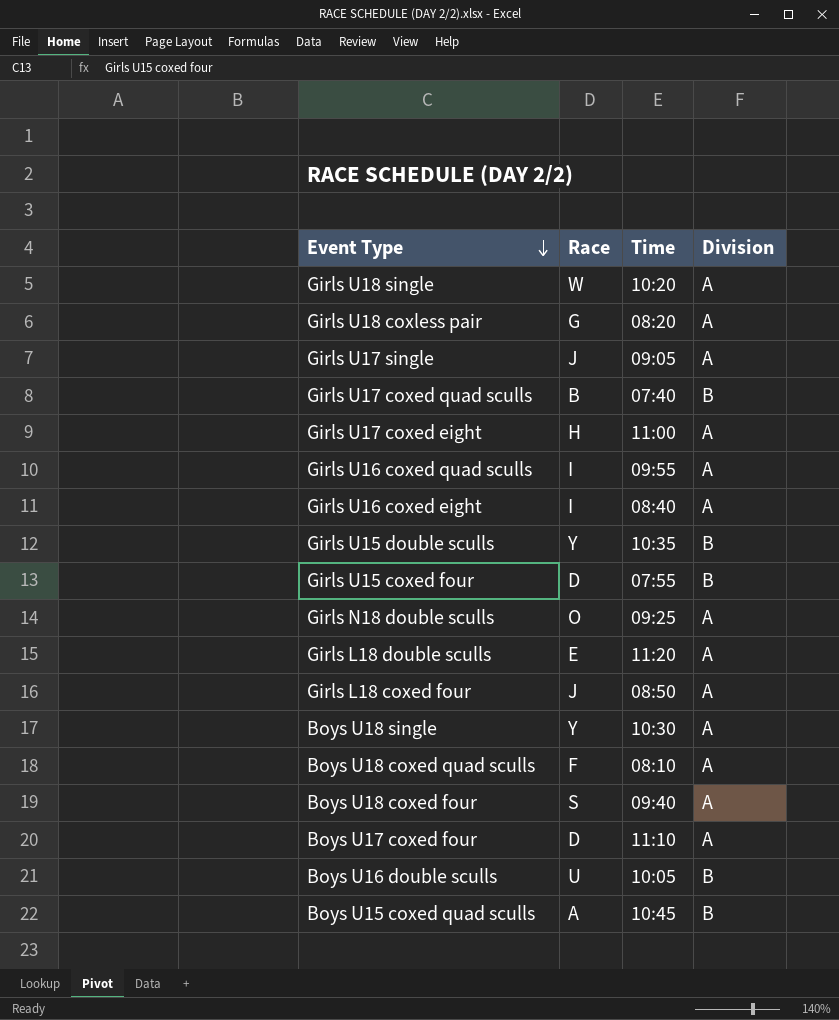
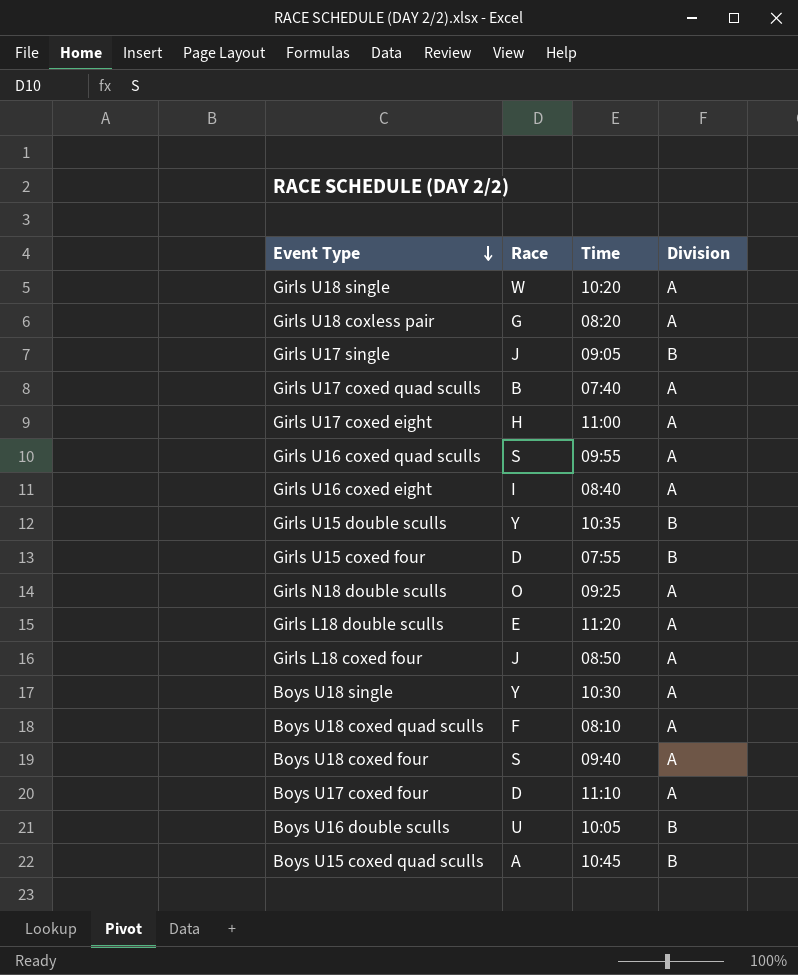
Girls U17 single | Division: A -> B
Girls U17 coxed quad sculls | Division: B -> A
Girls U16 coxed quad sculls | Race: I -> S

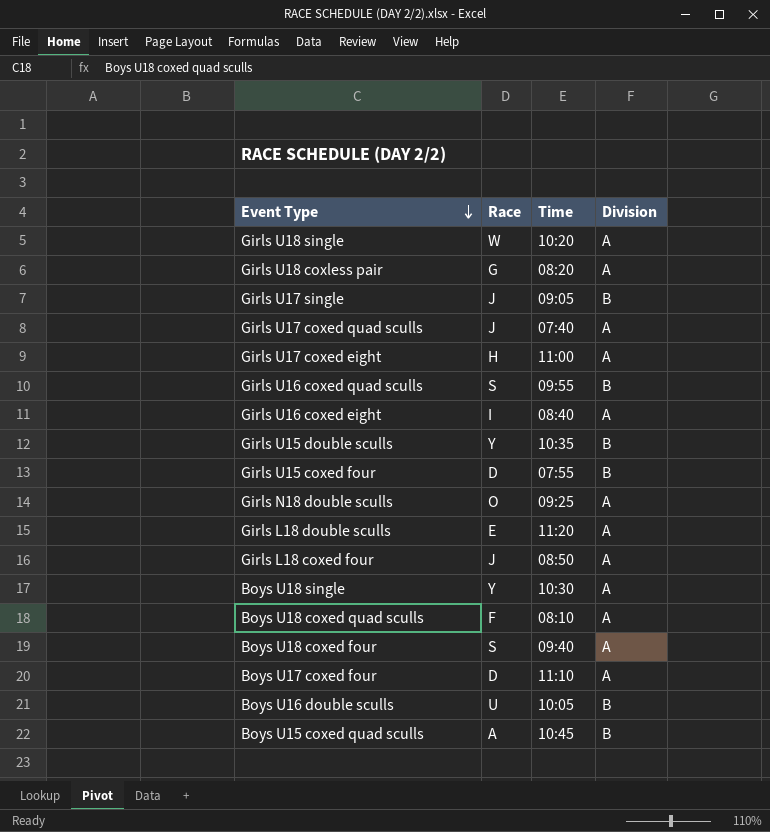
Girls U17 coxed quad sculls | Race: B -> J
Girls U16 coxed quad sculls | Division: A -> B

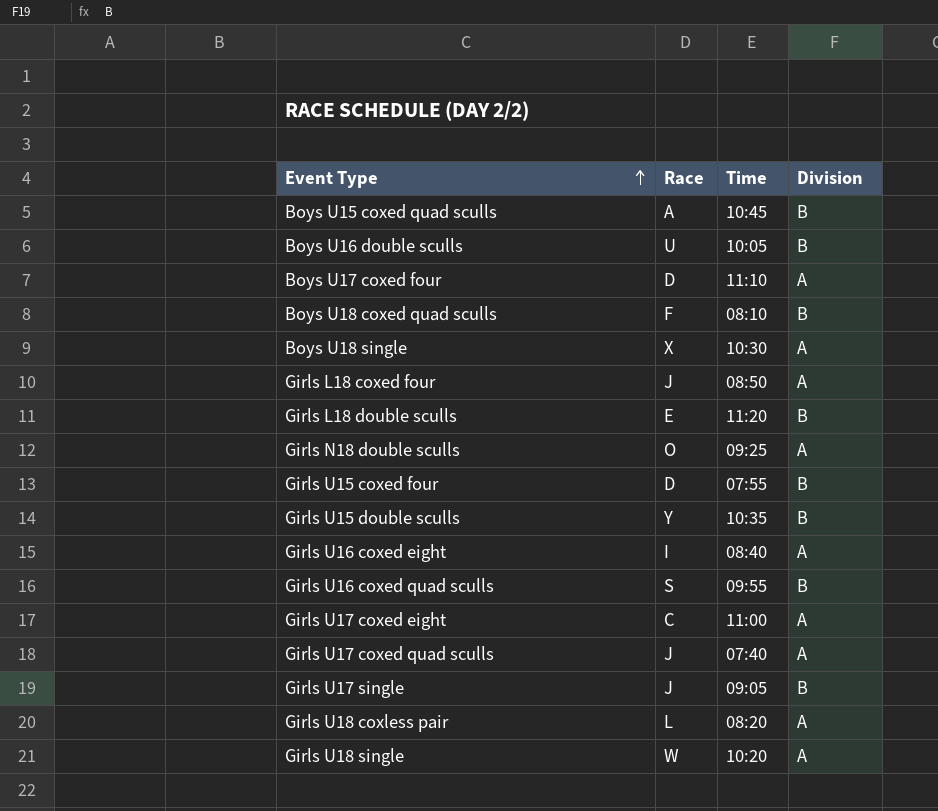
row order: Event Type descending -> Event Type ascending
row Boys U18 coxed four: S | 09:40 | A -> none
Boys U18 coxed quad sculls | Division: A -> B
Boys U18 single | Race: Y -> X
Girls L18 double sculls | Division: A -> B
Girls U17 coxed eight | Race: H -> C
Girls U18 coxless pair | Race: G -> L

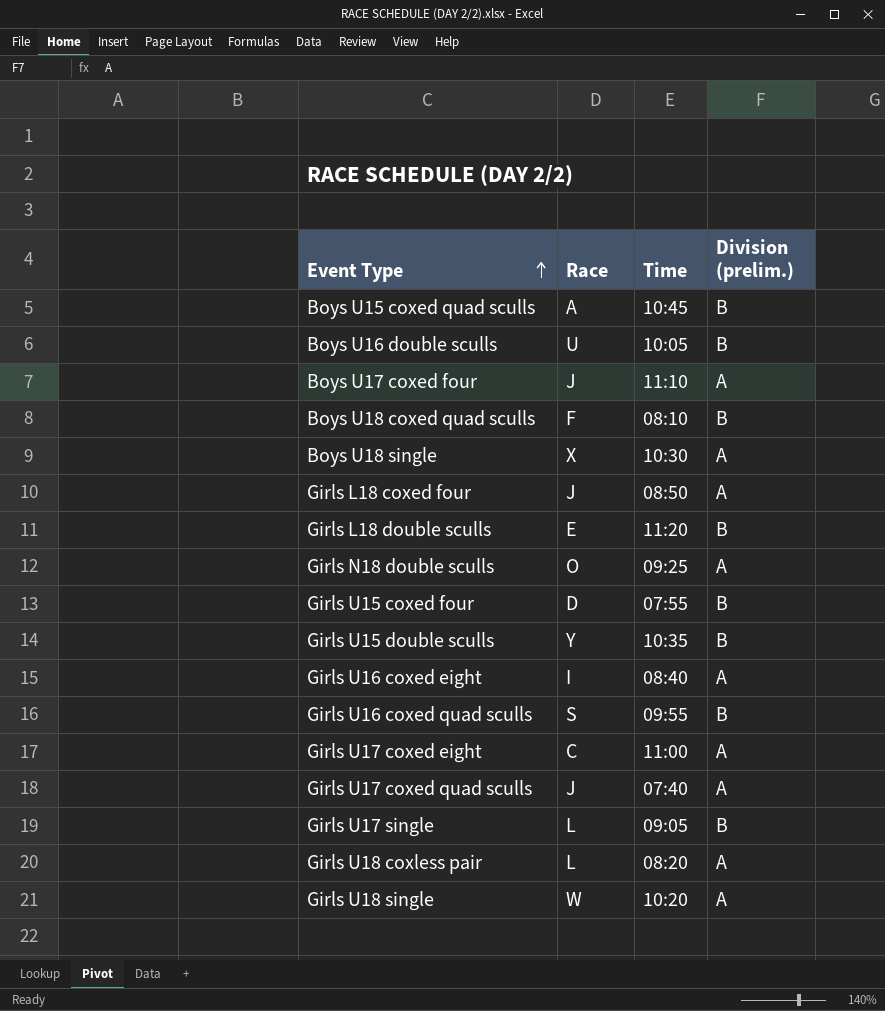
column name: Division -> Division (prelim.)
Boys U17 coxed four | Race: D -> J
Girls U17 single | Race: J -> L

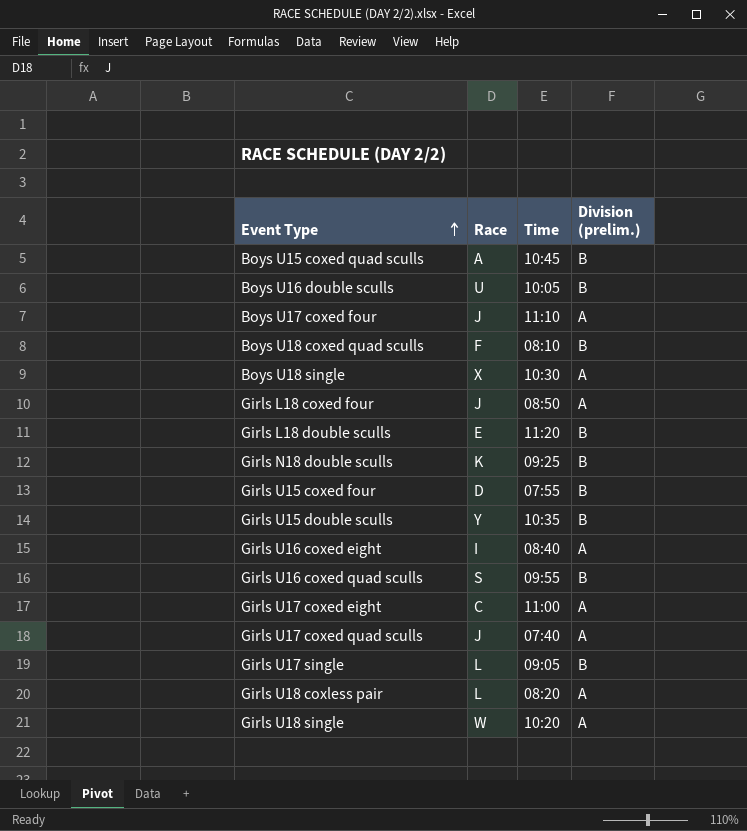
Girls N18 double sculls | Race: O -> K
Girls N18 double sculls | Division (prelim.): A -> B

